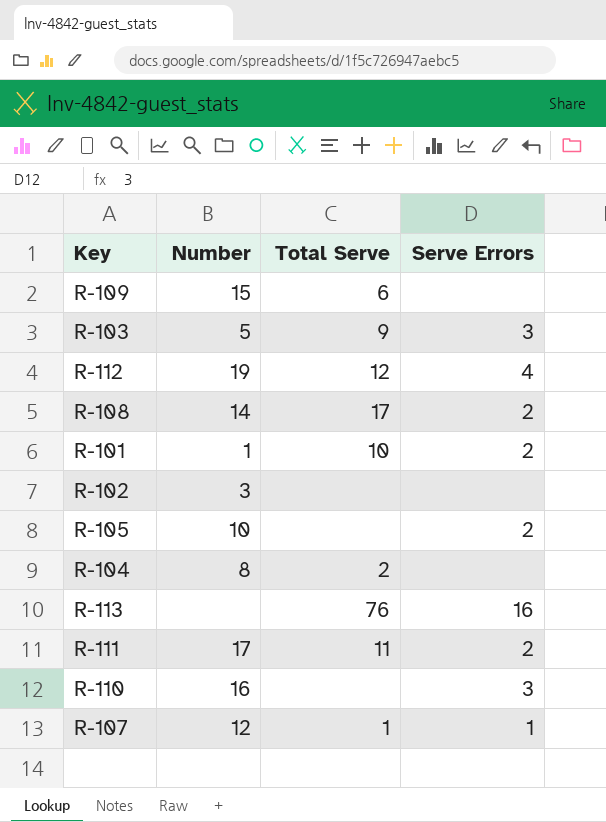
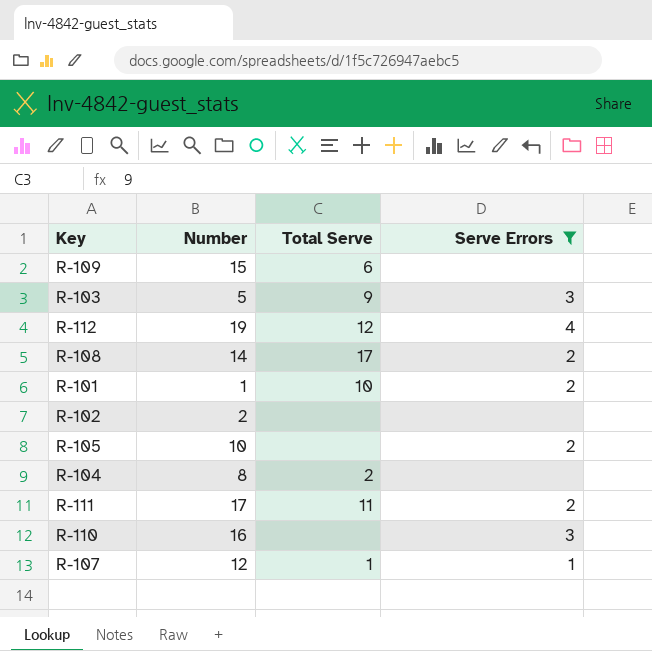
filter: none -> Serve Errors != 16
R-102 | Number: 3 -> 2

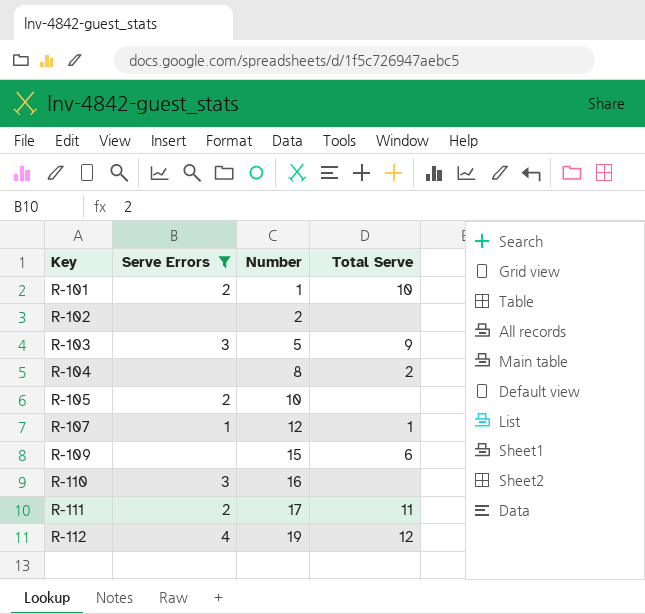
row order: none -> Key ascending
column Serve Errors | position: 4 -> 2
row R-108: 14 | 17 | 2 -> none

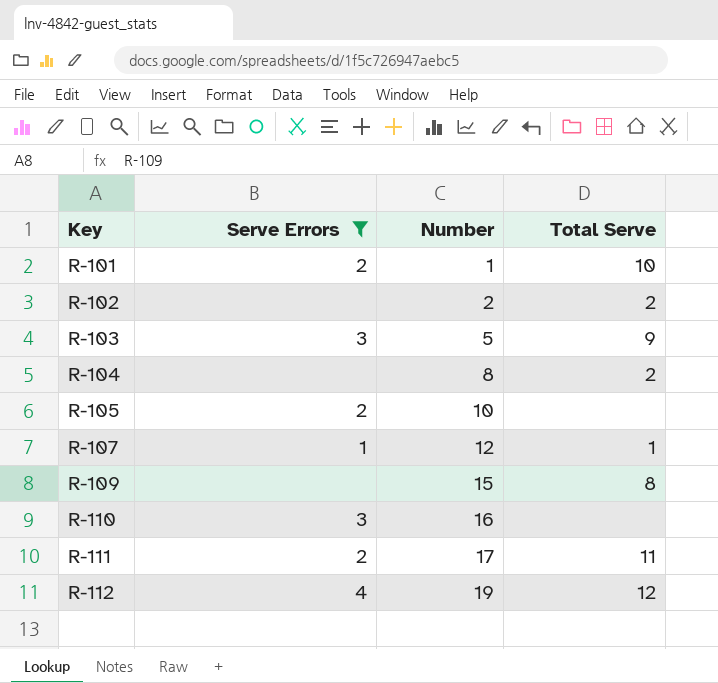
R-102 | Total Serve: none -> 2
R-109 | Total Serve: 6 -> 8

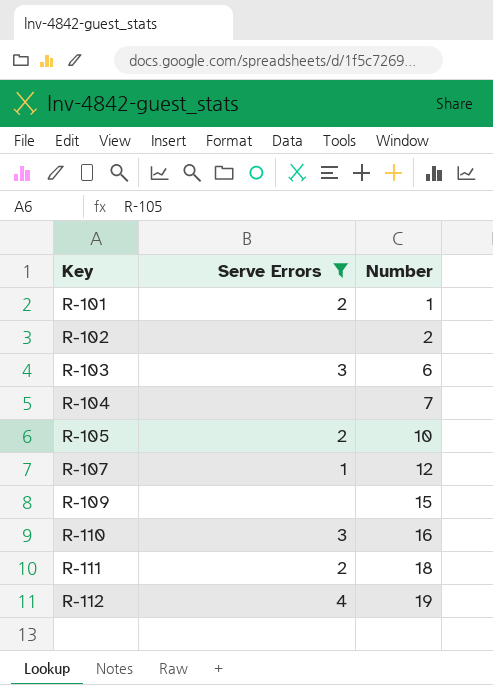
column Total Serve | position: 4 -> none
R-103 | Number: 5 -> 6
R-104 | Number: 8 -> 7
R-111 | Number: 17 -> 18

